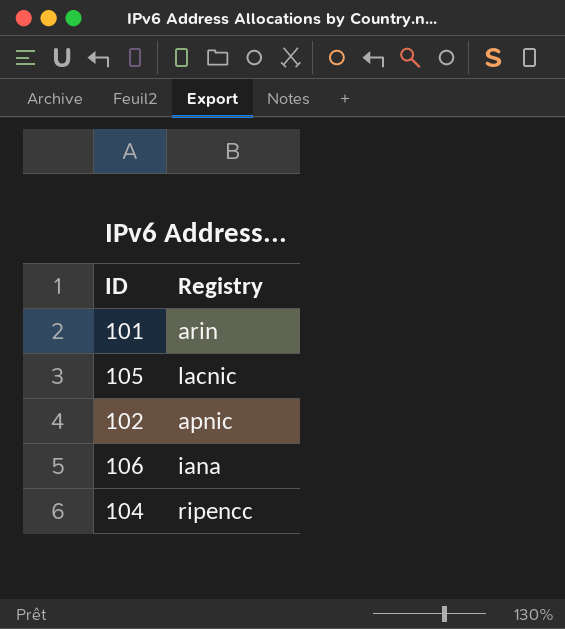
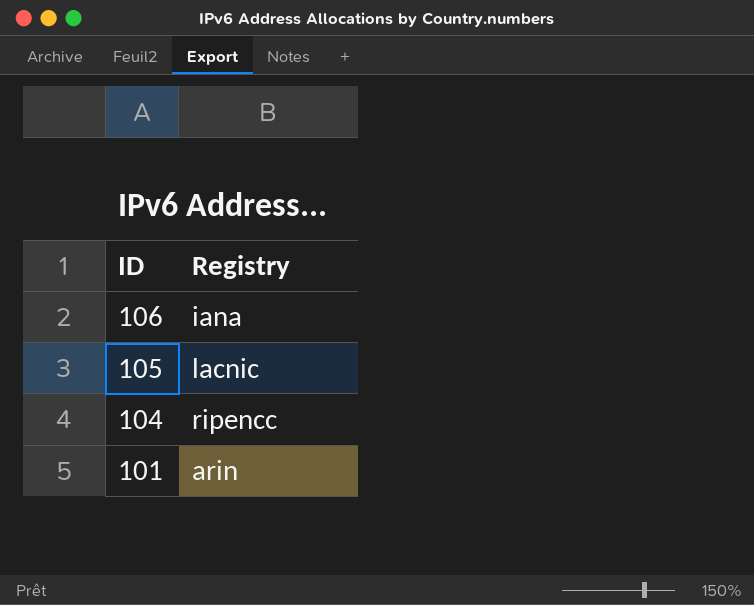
row order: none -> ID descending
row 102: apnic -> none

